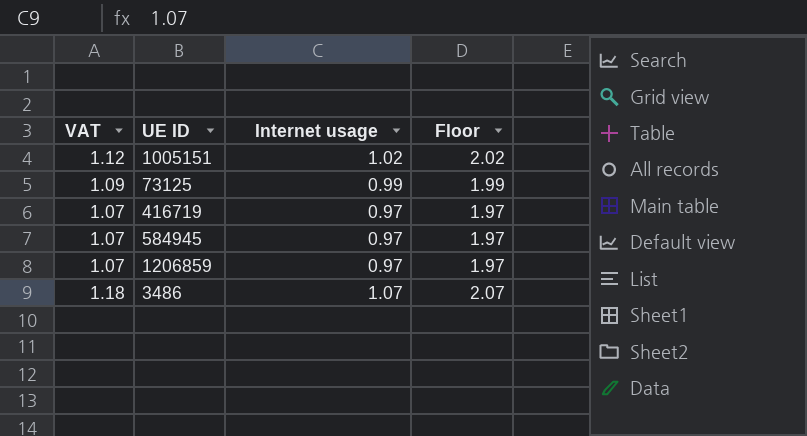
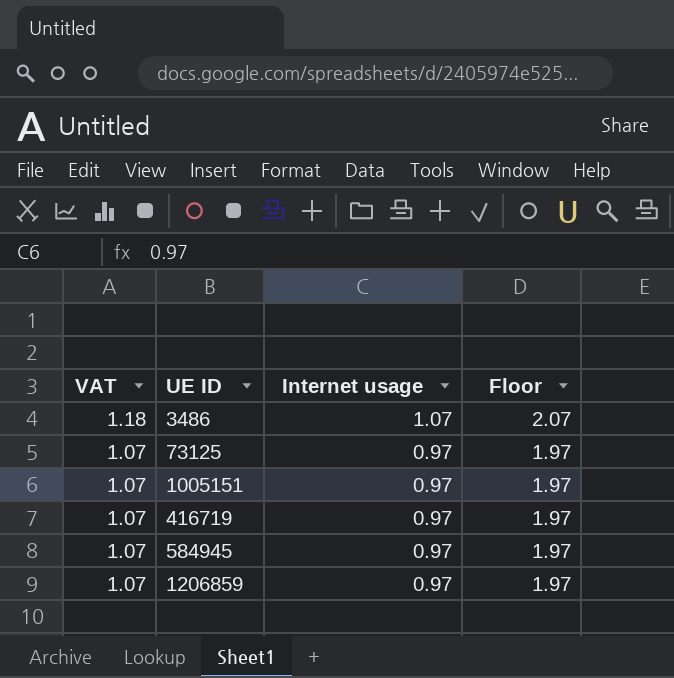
row order: none -> VAT descending
73125 | VAT: 1.09 -> 1.07
73125 | Internet usage: 0.99 -> 0.97
73125 | Floor: 1.99 -> 1.97
1005151 | VAT: 1.12 -> 1.07
1005151 | Internet usage: 1.02 -> 0.97
1005151 | Floor: 2.02 -> 1.97

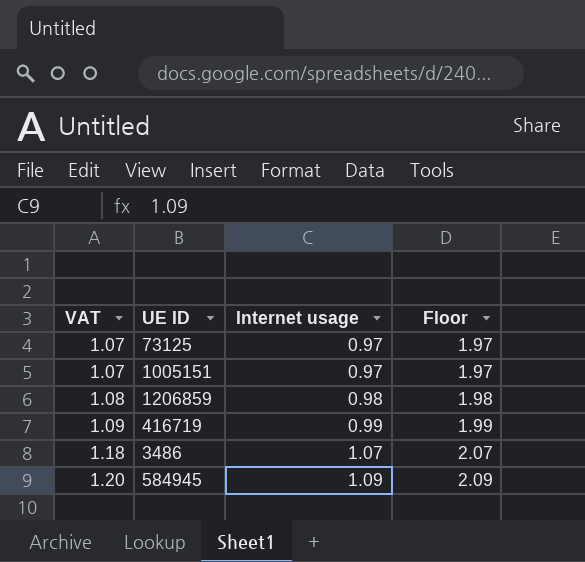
row order: VAT descending -> VAT ascending
1206859 | VAT: 1.07 -> 1.08
1206859 | Internet usage: 0.97 -> 0.98
1206859 | Floor: 1.97 -> 1.98
416719 | VAT: 1.07 -> 1.09
416719 | Internet usage: 0.97 -> 0.99
416719 | Floor: 1.97 -> 1.99
584945 | VAT: 1.07 -> 1.20
584945 | Internet usage: 0.97 -> 1.09
584945 | Floor: 1.97 -> 2.09

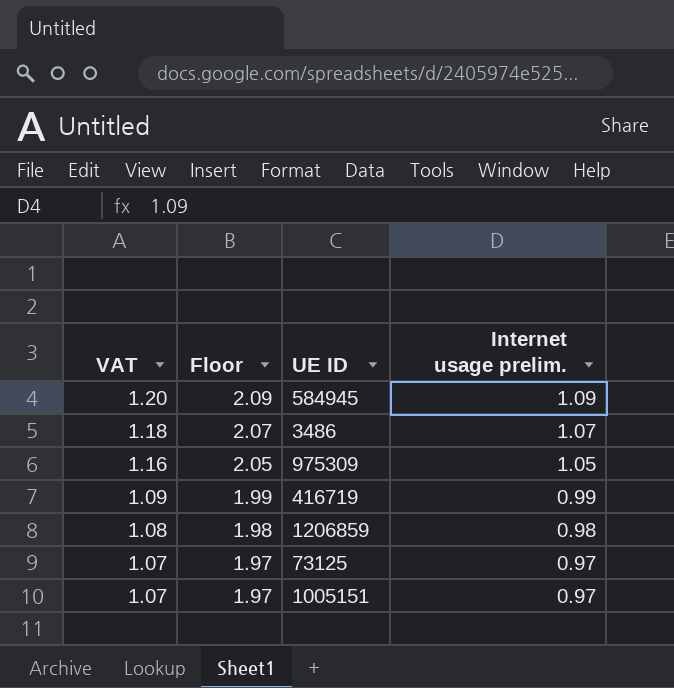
row order: VAT ascending -> VAT descending
column Floor | position: 4 -> 2
column name: Internet usage -> Internet usage prelim.
row 975309: none -> 1.16 | 2.05 | 1.05

